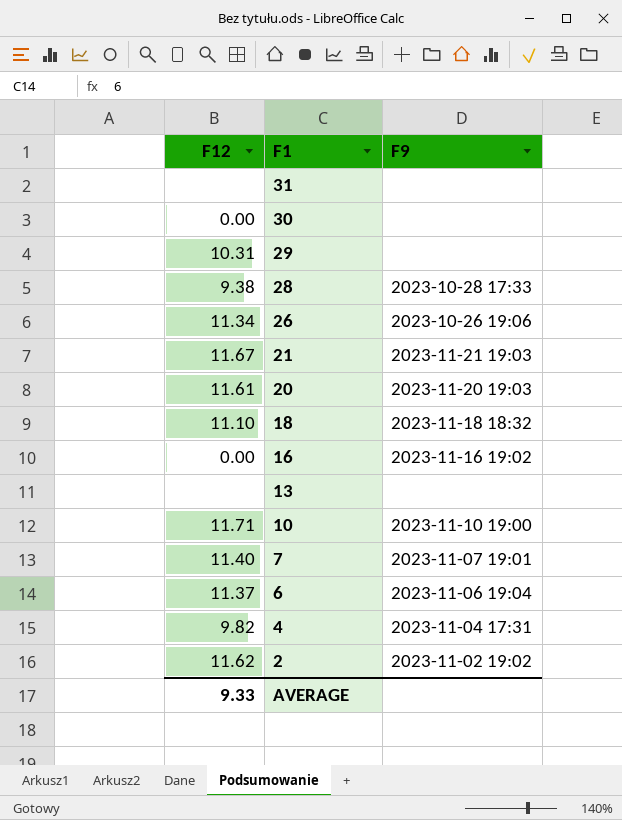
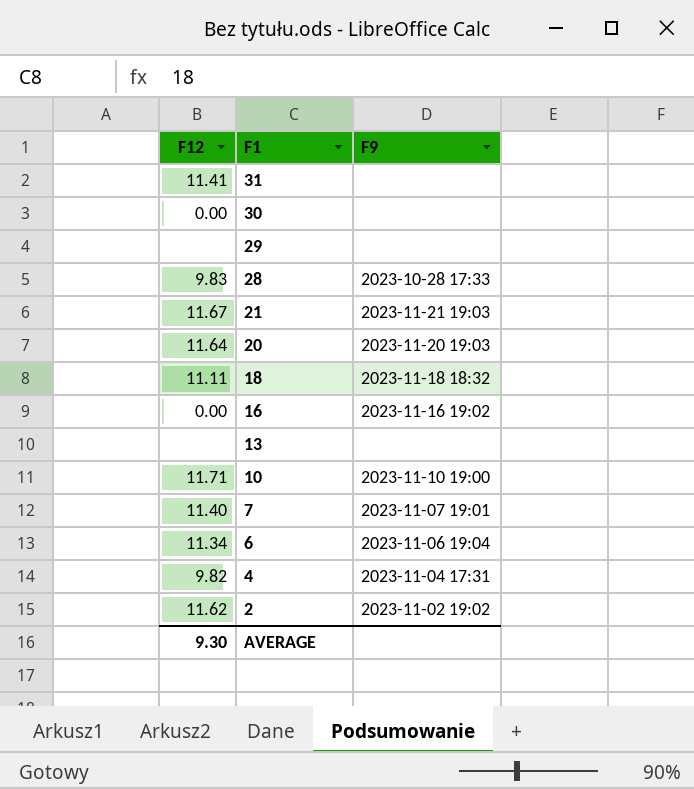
row 26: 11.34 | 2023-10-26 19:06 -> none
31 | F12: none -> 11.41
29 | F12: 10.31 -> none
28 | F12: 9.38 -> 9.83
20 | F12: 11.61 -> 11.64
18 | F12: 11.10 -> 11.11
6 | F12: 11.37 -> 11.34
AVERAGE | F12: 9.33 -> 9.30

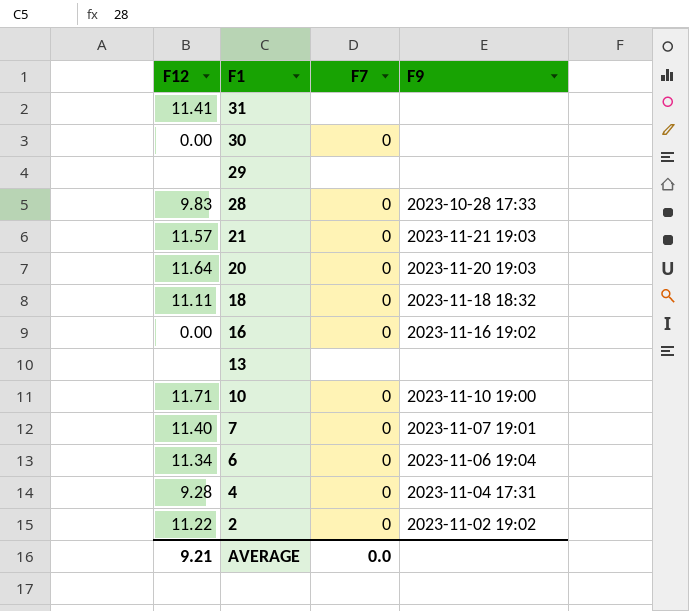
column F7 | position: none -> 3
21 | F12: 11.67 -> 11.57
4 | F12: 9.82 -> 9.28
2 | F12: 11.62 -> 11.22
AVERAGE | F12: 9.30 -> 9.21

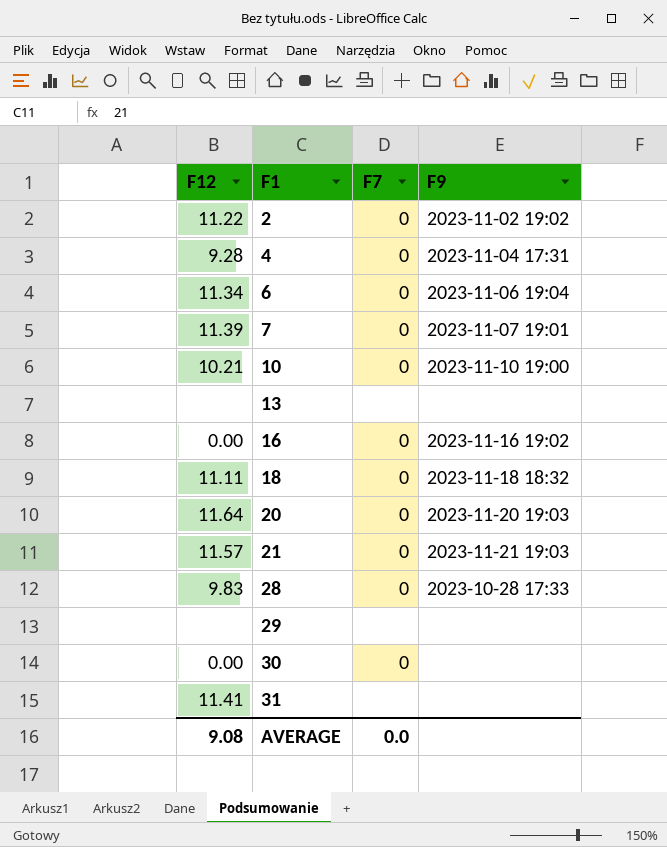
row order: F1 descending -> F1 ascending
7 | F12: 11.40 -> 11.39
10 | F12: 11.71 -> 10.21
AVERAGE | F12: 9.21 -> 9.08

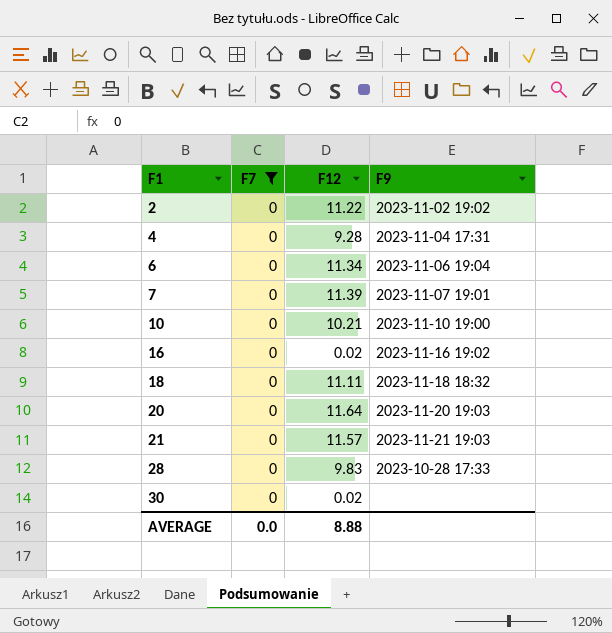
filter: none -> F7 = 0
column F12 | position: 1 -> 3
16 | F12: 0.00 -> 0.02
30 | F12: 0.00 -> 0.02
AVERAGE | F12: 9.08 -> 8.88

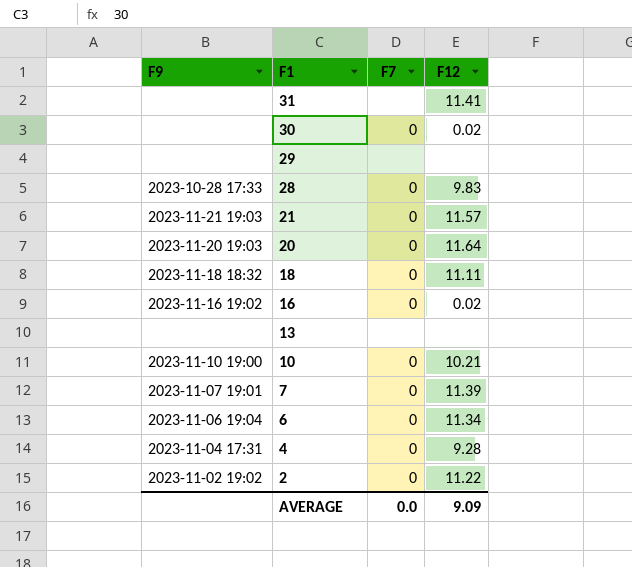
filter: F7 = 0 -> none
row order: F1 ascending -> F1 descending
column F9 | position: 4 -> 1
AVERAGE | F12: 8.88 -> 9.09

